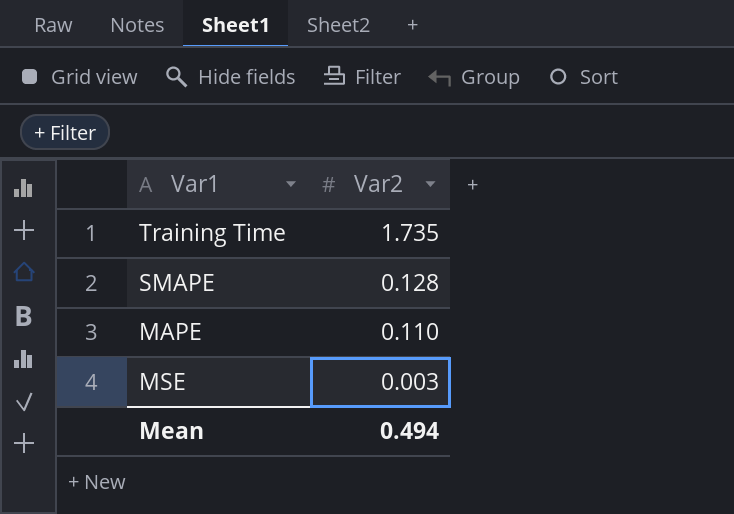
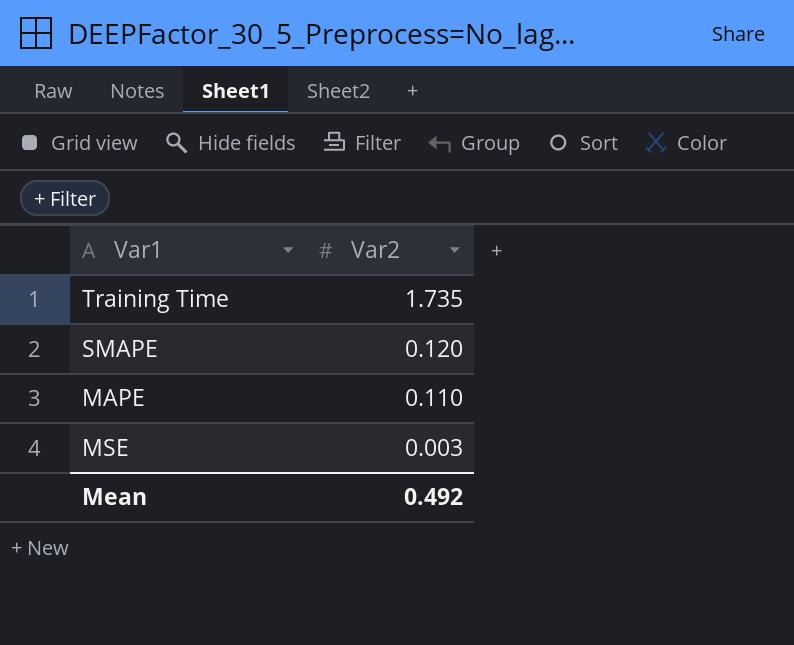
SMAPE | Var2: 0.128 -> 0.120
Mean | Var2: 0.494 -> 0.492

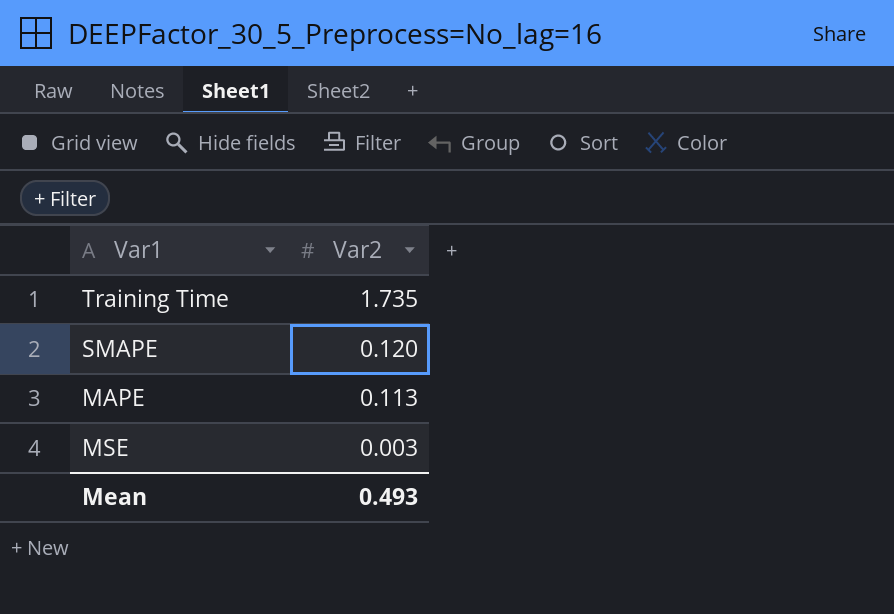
MAPE | Var2: 0.110 -> 0.113
Mean | Var2: 0.492 -> 0.493

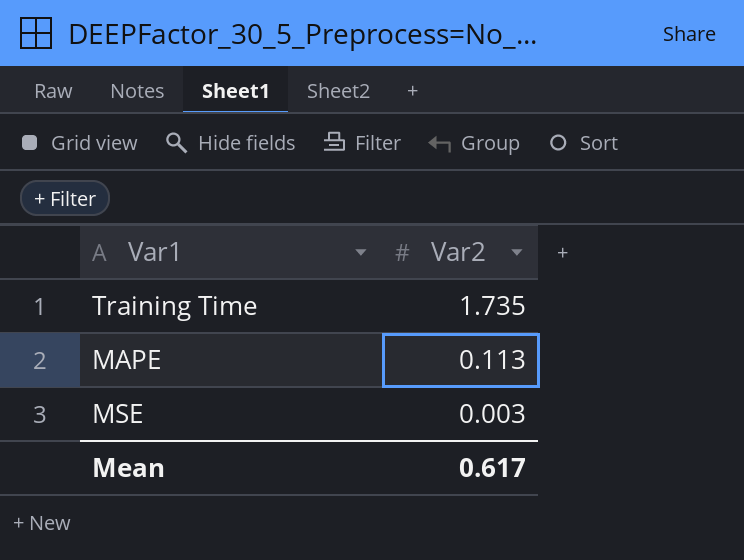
row SMAPE: 0.120 -> none
Mean | Var2: 0.493 -> 0.617

